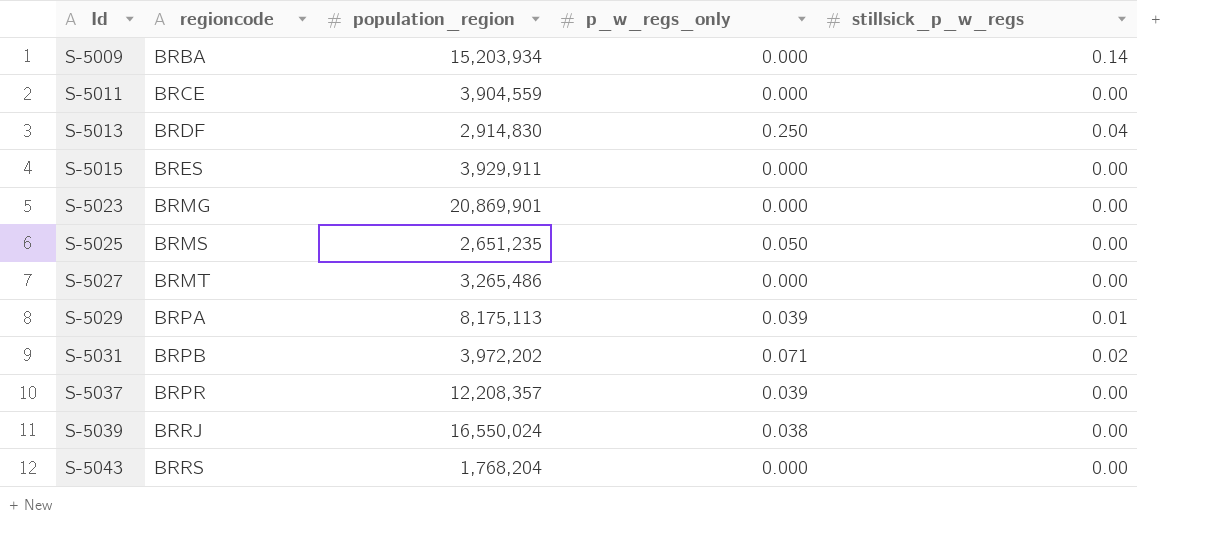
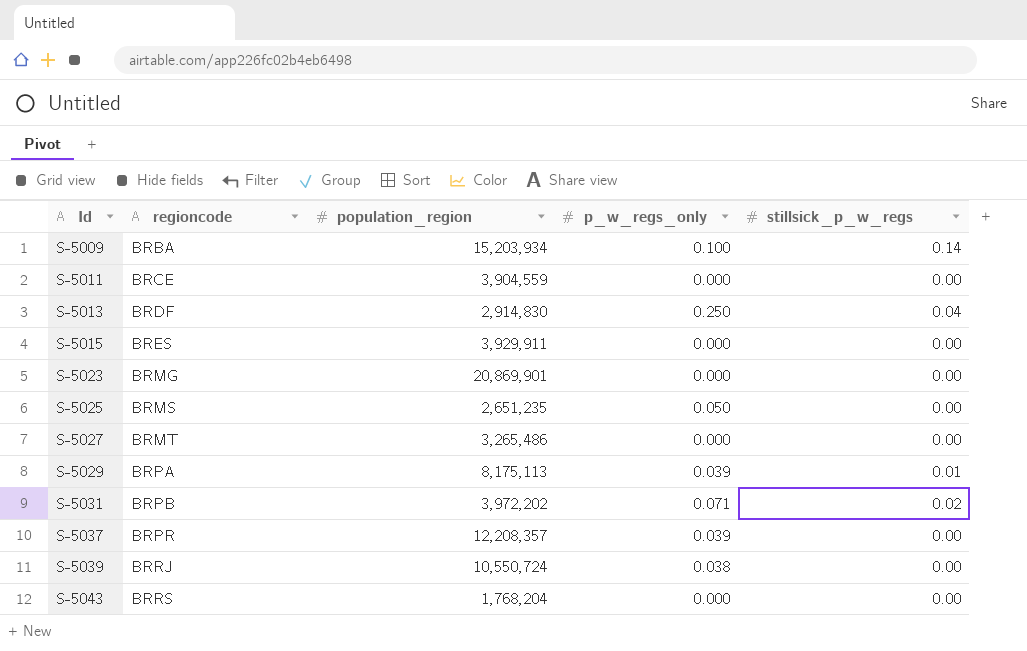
S-5009 | p_w_regs_only: 0.000 -> 0.100
S-5039 | population_region: 16,550,024 -> 10,550,724

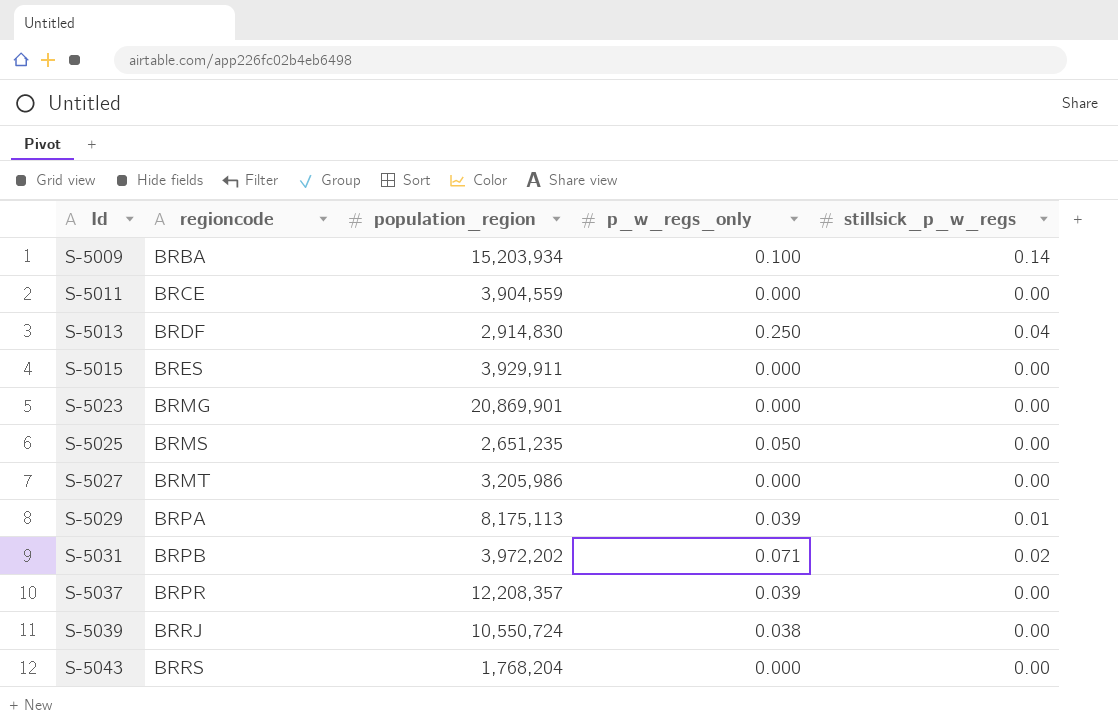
S-5027 | population_region: 3,265,486 -> 3,205,986

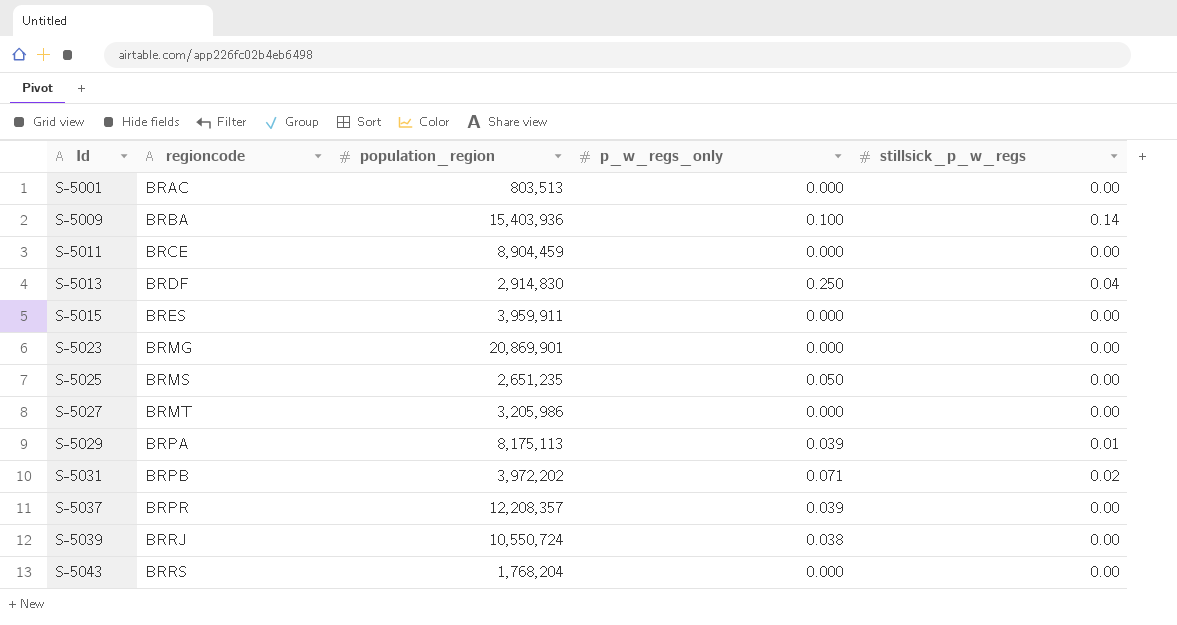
row S-5001: none -> BRAC | 803,513 | 0.000 | 0.00
S-5009 | population_region: 15,203,934 -> 15,403,936
S-5011 | population_region: 3,904,559 -> 8,904,459
S-5015 | population_region: 3,929,911 -> 3,959,911

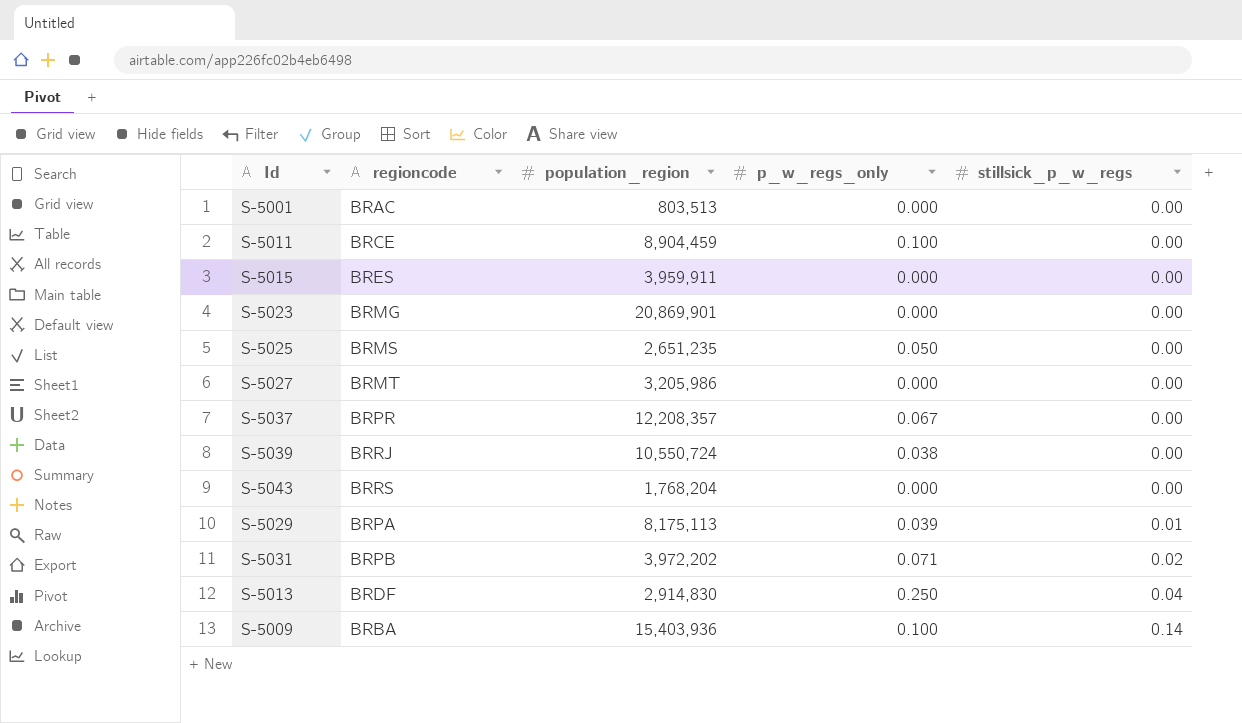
row order: Id ascending -> stillsick_p_w_regs ascending
S-5011 | p_w_regs_only: 0.000 -> 0.100
S-5037 | p_w_regs_only: 0.039 -> 0.067

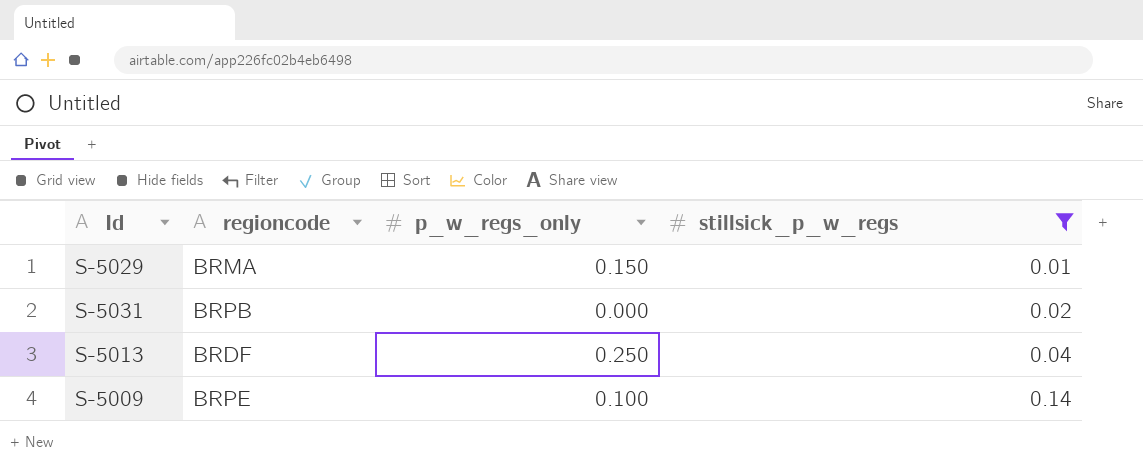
filter: none -> stillsick_p_w_regs != 0.00
column population_region | position: 3 -> none
S-5029 | regioncode: BRPA -> BRMA
S-5029 | p_w_regs_only: 0.039 -> 0.150
S-5031 | p_w_regs_only: 0.071 -> 0.000
S-5009 | regioncode: BRBA -> BRPE

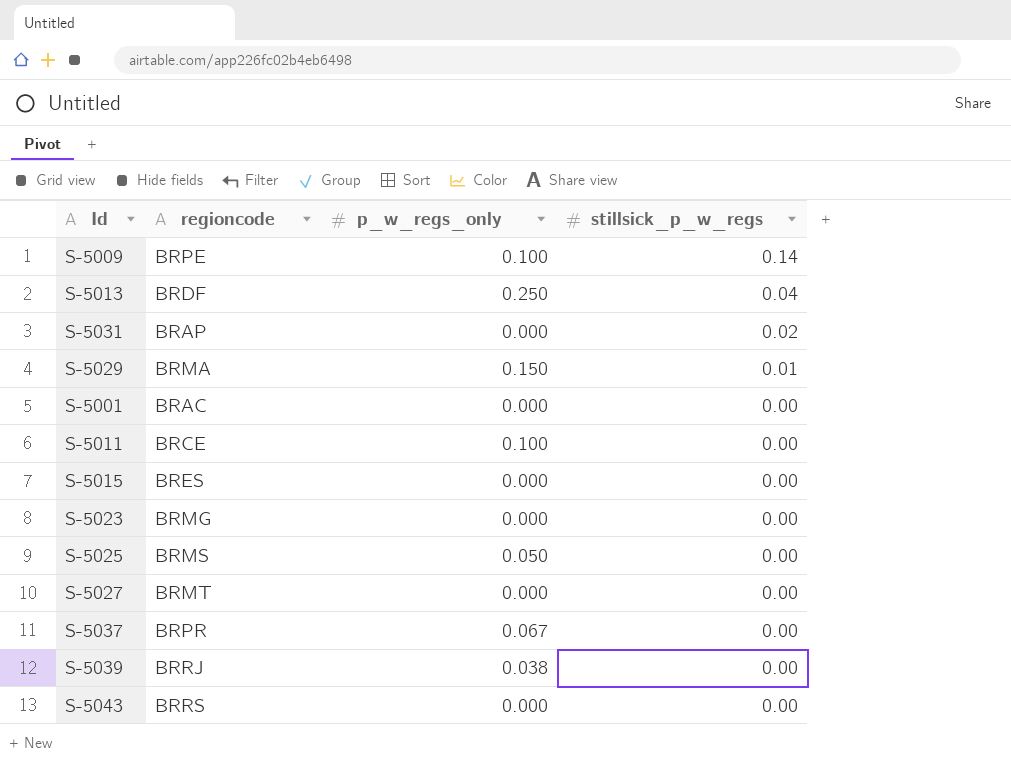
filter: stillsick_p_w_regs != 0.00 -> none
row order: stillsick_p_w_regs ascending -> stillsick_p_w_regs descending
S-5031 | regioncode: BRPB -> BRAP

